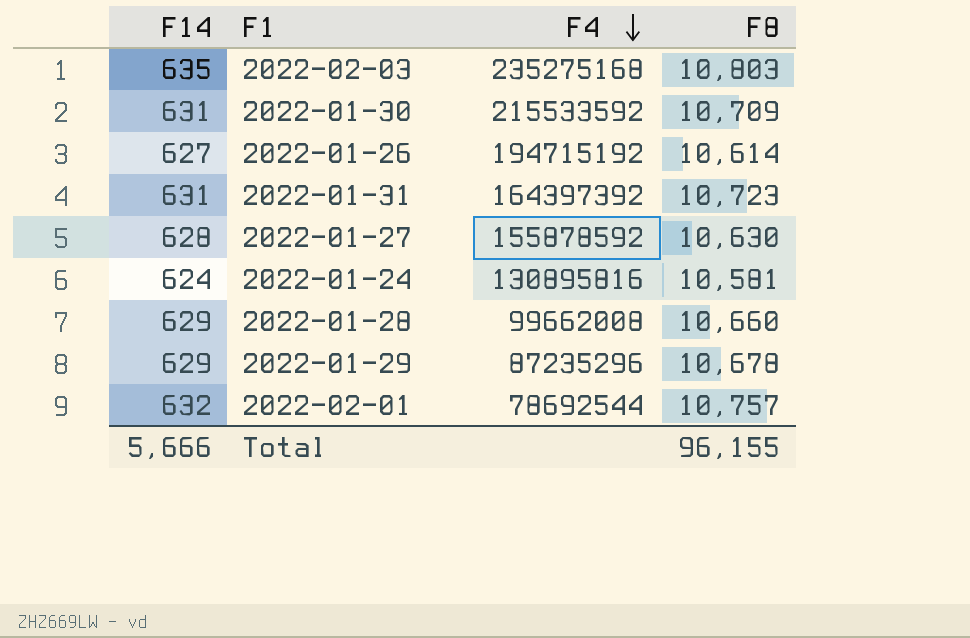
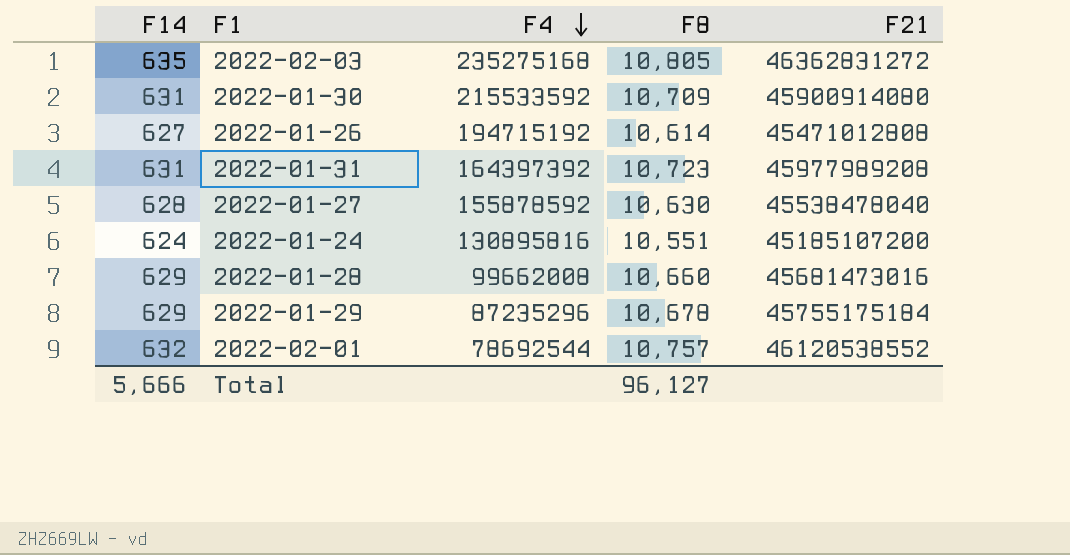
column F21 | position: none -> 5
2022-02-03 | F8: 10,803 -> 10,805
2022-01-24 | F8: 10,581 -> 10,551
Total | F8: 96,155 -> 96,127

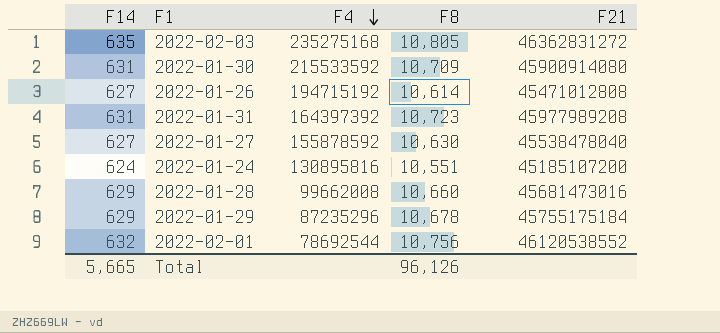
2022-01-27 | F14: 628 -> 627
2022-02-01 | F8: 10,757 -> 10,756
Total | F14: 5,666 -> 5,665
Total | F8: 96,127 -> 96,126

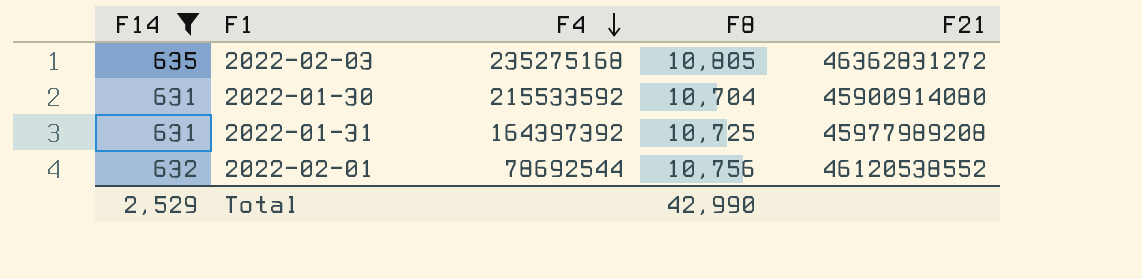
filter: none -> F14 >= 631
2022-01-30 | F8: 10,709 -> 10,704
2022-01-31 | F8: 10,723 -> 10,725
Total | F14: 5,665 -> 2,529
Total | F8: 96,126 -> 42,990

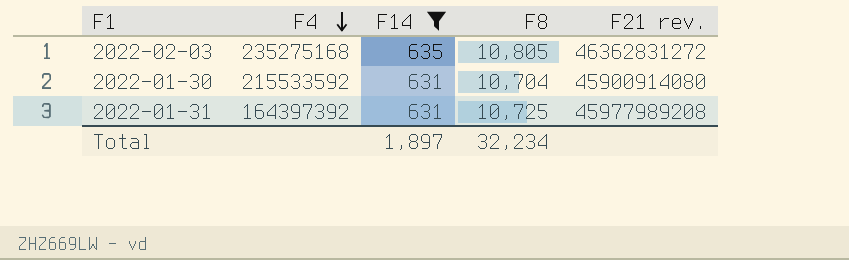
column F14 | position: 1 -> 3
column name: F21 -> F21 rev.
row 2022-02-01: 632 | 78692544 | 10,756 | 46120538552 -> none
Total | F14: 2,529 -> 1,897
Total | F8: 42,990 -> 32,234

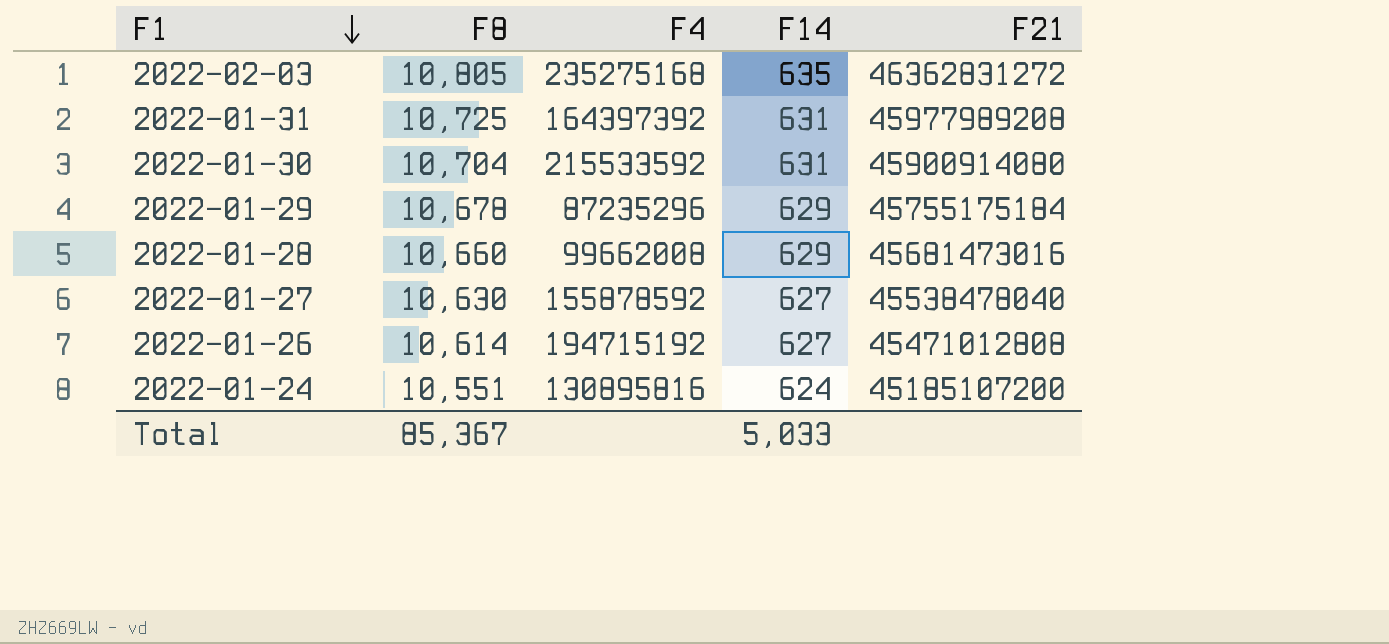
filter: F14 >= 631 -> none
row order: F4 descending -> F1 descending
column F8 | position: 4 -> 2
column name: F21 rev. -> F21
Total | F8: 32,234 -> 85,367
Total | F14: 1,897 -> 5,033

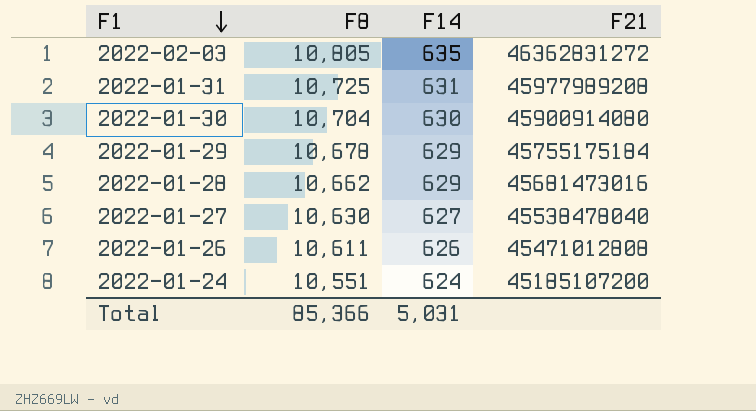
column F4 | position: 3 -> none
2022-01-30 | F14: 631 -> 630
2022-01-28 | F8: 10,660 -> 10,662
2022-01-26 | F8: 10,614 -> 10,611
2022-01-26 | F14: 627 -> 626
Total | F8: 85,367 -> 85,366
Total | F14: 5,033 -> 5,031

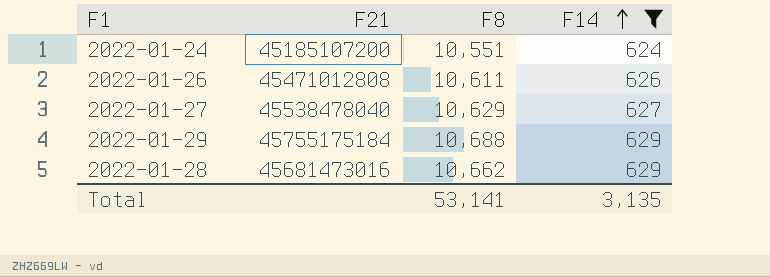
filter: none -> F14 <= 629
row order: F1 descending -> F14 ascending
column F21 | position: 4 -> 2
2022-01-27 | F8: 10,630 -> 10,629
2022-01-29 | F8: 10,678 -> 10,688
Total | F8: 85,366 -> 53,141
Total | F14: 5,031 -> 3,135

